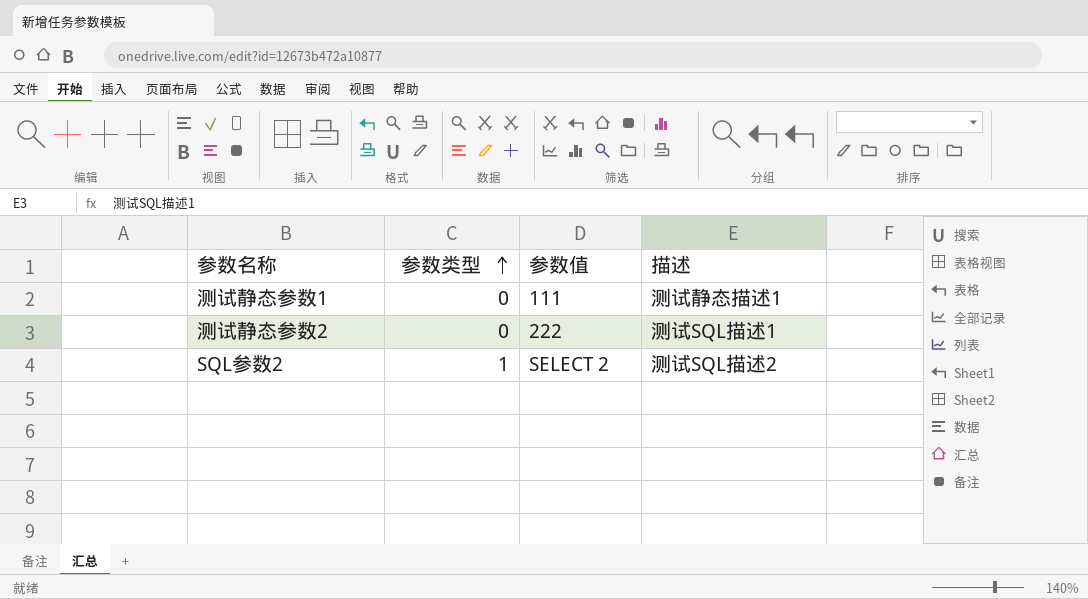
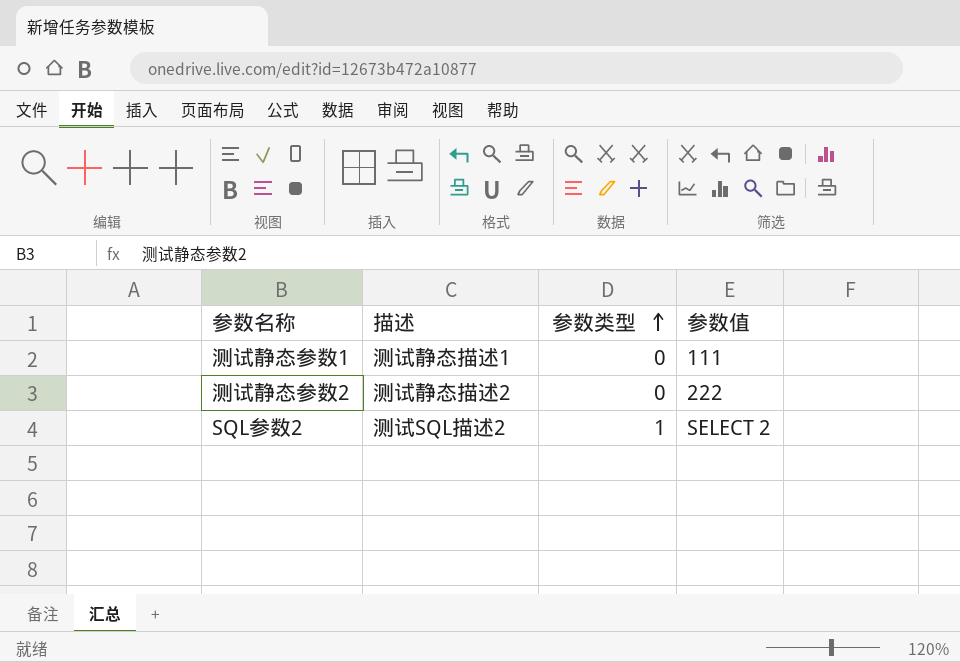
column 描述 | position: 4 -> 2
测试静态参数2 | 描述: 测试SQL描述1 -> 测试静态描述2

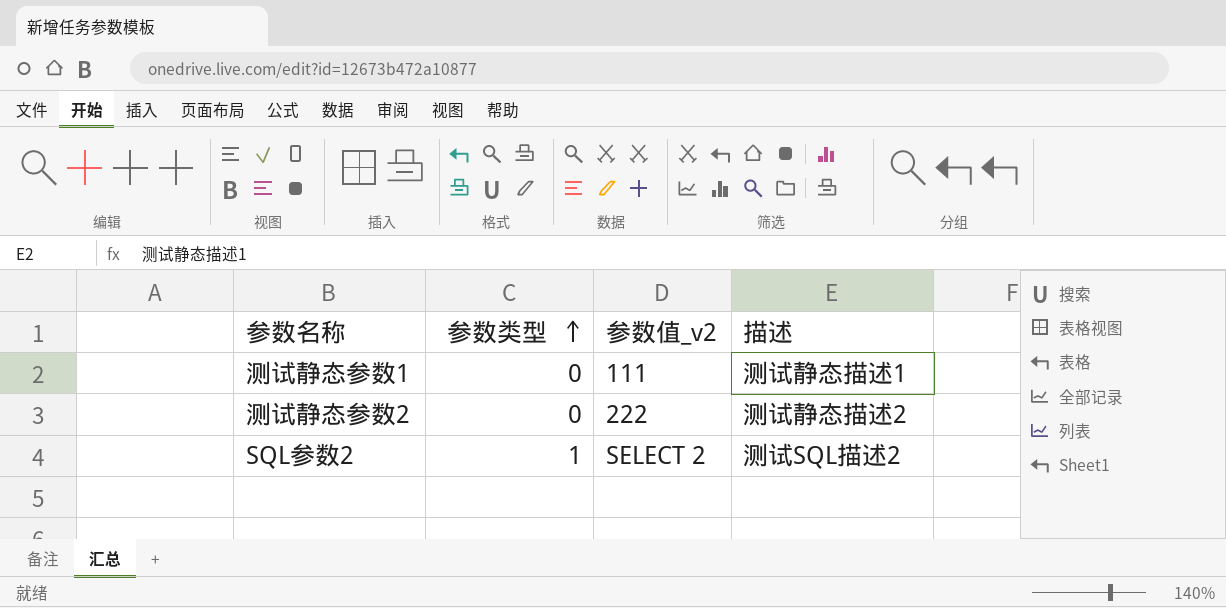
column name: 参数值 -> 参数值_v2
column 描述 | position: 2 -> 4

